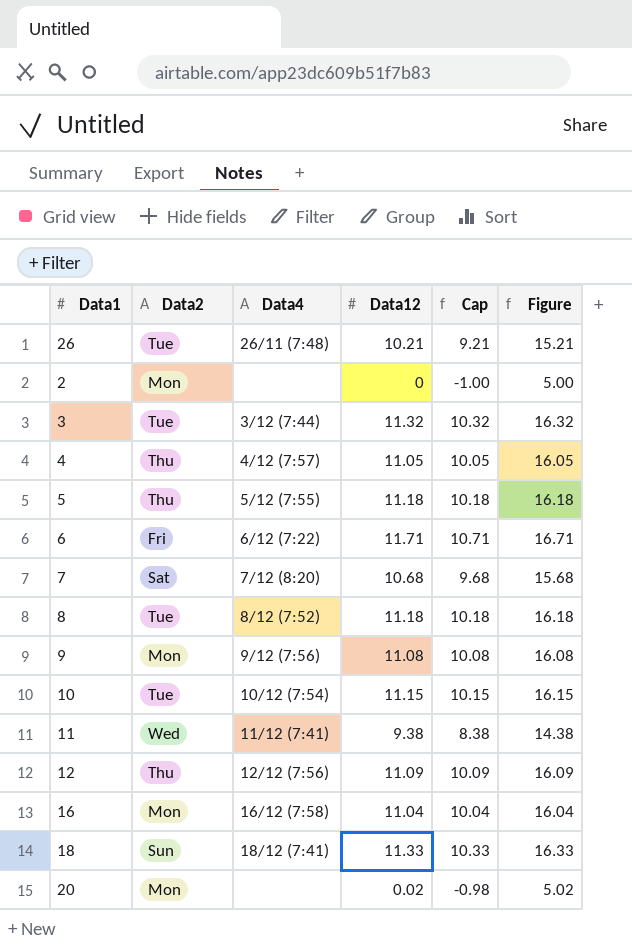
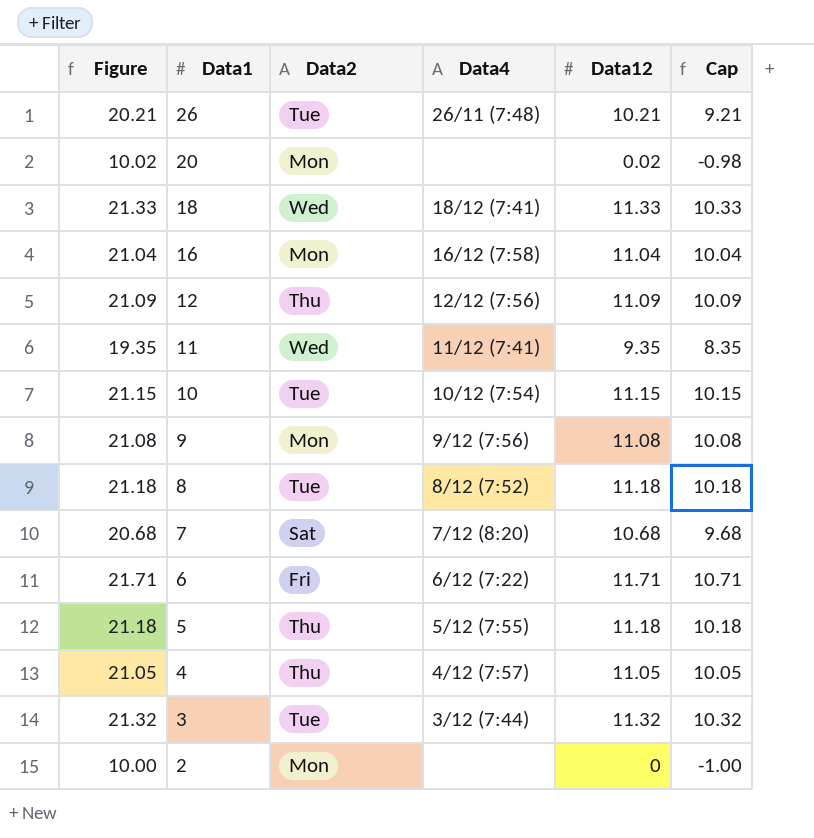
row order: none -> Data1 descending
column Figure | formula: [Data12] + 5 -> [Data12] + 10
column Figure | position: 6 -> 1
18 | Data2: Sun -> Wed
11 | Data12: 9.38 -> 9.35
11 | Cap: 8.38 -> 8.35

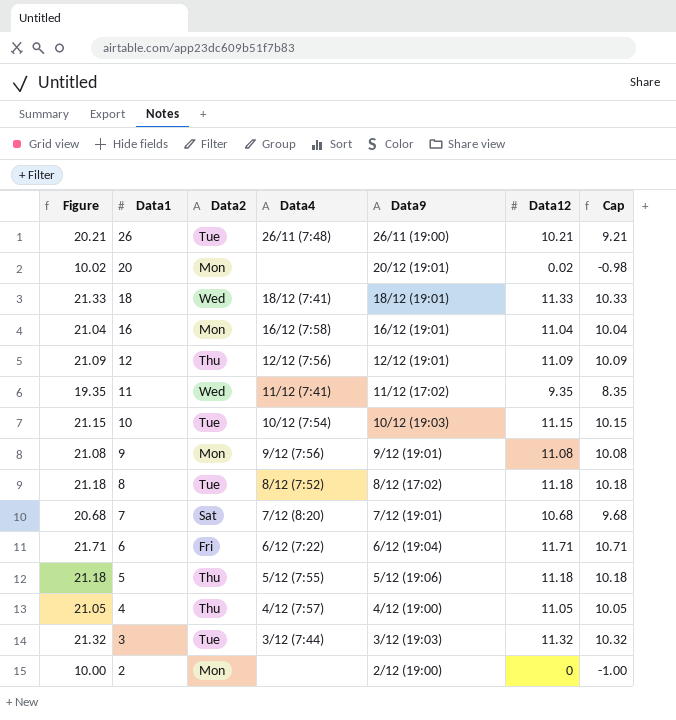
column Data9 | position: none -> 5

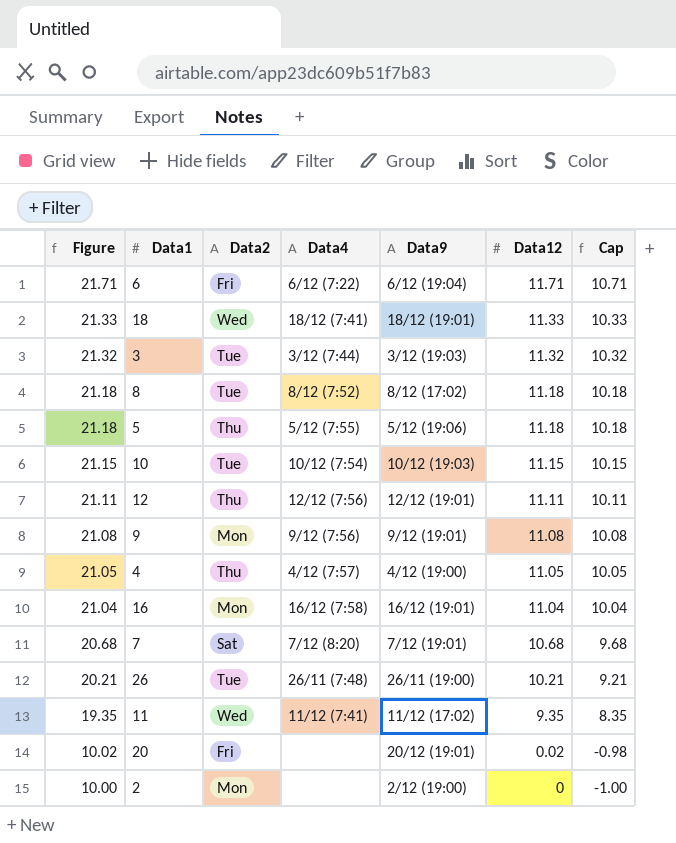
row order: Data1 descending -> Figure descending
12 | Figure: 21.09 -> 21.11
12 | Data12: 11.09 -> 11.11
12 | Cap: 10.09 -> 10.11
20 | Data2: Mon -> Fri

